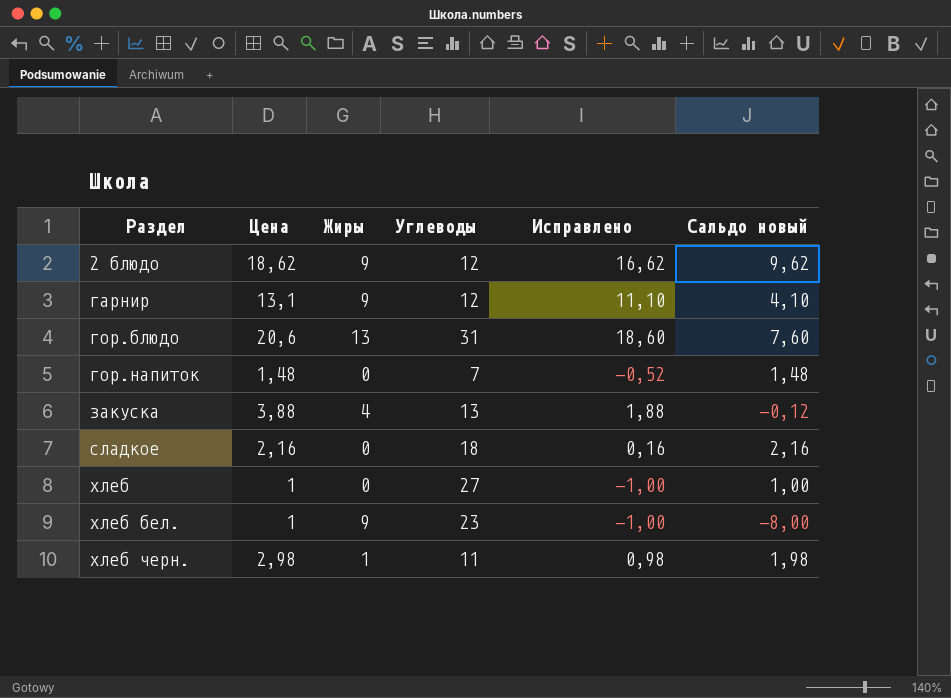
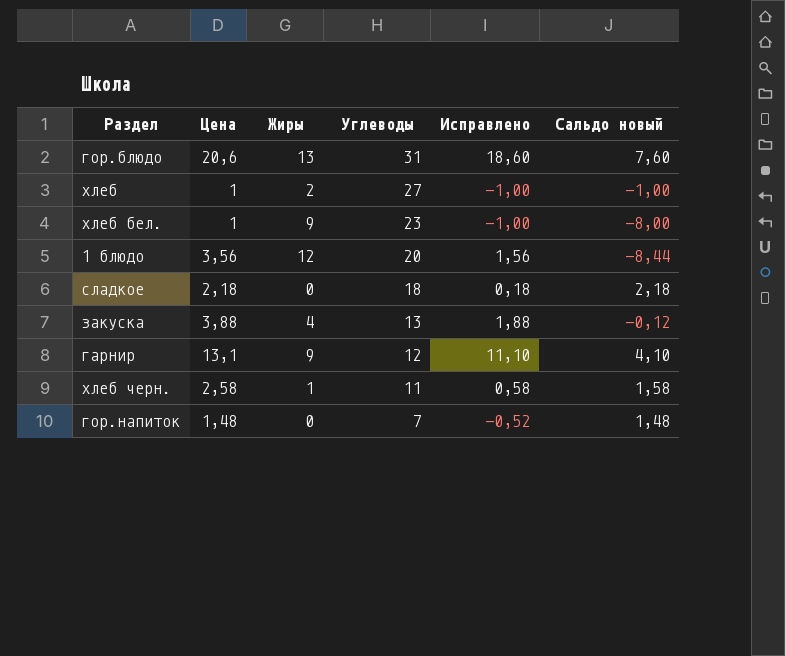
row order: Раздел ascending -> Углеводы descending
row 2 блюдо: 18,62 | 9 | 12 | 16,62 | 9,62 -> none
хлеб | Жиры: 0 -> 2
хлеб | Сальдо новый: 1,00 -> -1,00
row 1 блюдо: none -> 3,56 | 12 | 20 | 1,56 | -8,44
сладкое | Цена: 2,16 -> 2,18
сладкое | Исправлено: 0,16 -> 0,18
сладкое | Сальдо новый: 2,16 -> 2,18
хлеб черн. | Цена: 2,98 -> 2,58
хлеб черн. | Исправлено: 0,98 -> 0,58
хлеб черн. | Сальдо новый: 1,98 -> 1,58

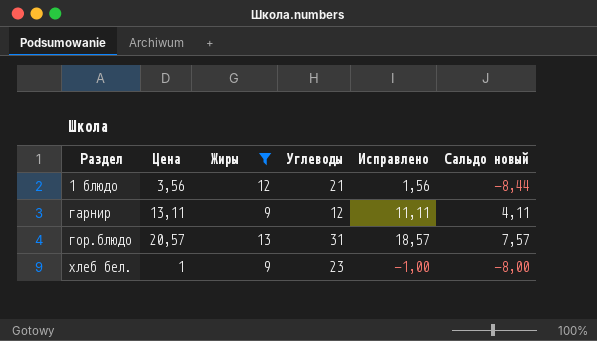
filter: none -> Жиры >= 9
row order: Углеводы descending -> Раздел ascending
1 блюдо | Углеводы: 20 -> 21
гарнир | Цена: 13,1 -> 13,11
гарнир | Исправлено: 11,10 -> 11,11
гарнир | Сальдо новый: 4,10 -> 4,11
гор.блюдо | Цена: 20,6 -> 20,57
гор.блюдо | Исправлено: 18,60 -> 18,57
гор.блюдо | Сальдо новый: 7,60 -> 7,57

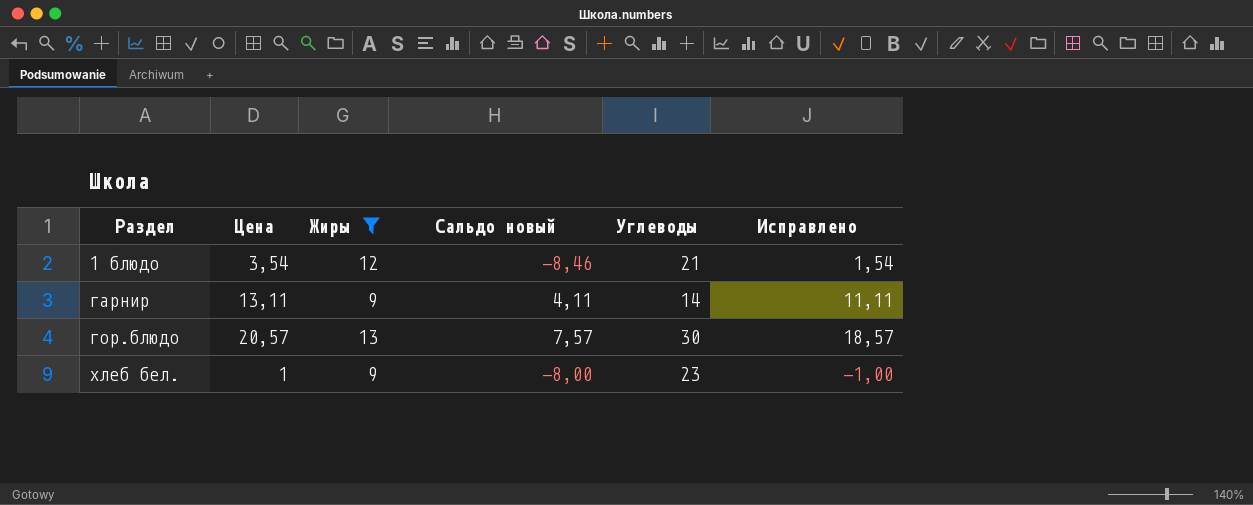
column Сальдо новый | position: 6 -> 4
1 блюдо | Цена: 3,56 -> 3,54
1 блюдо | Сальдо новый: -8,44 -> -8,46
1 блюдо | Исправлено: 1,56 -> 1,54
гарнир | Углеводы: 12 -> 14
гор.блюдо | Углеводы: 31 -> 30

